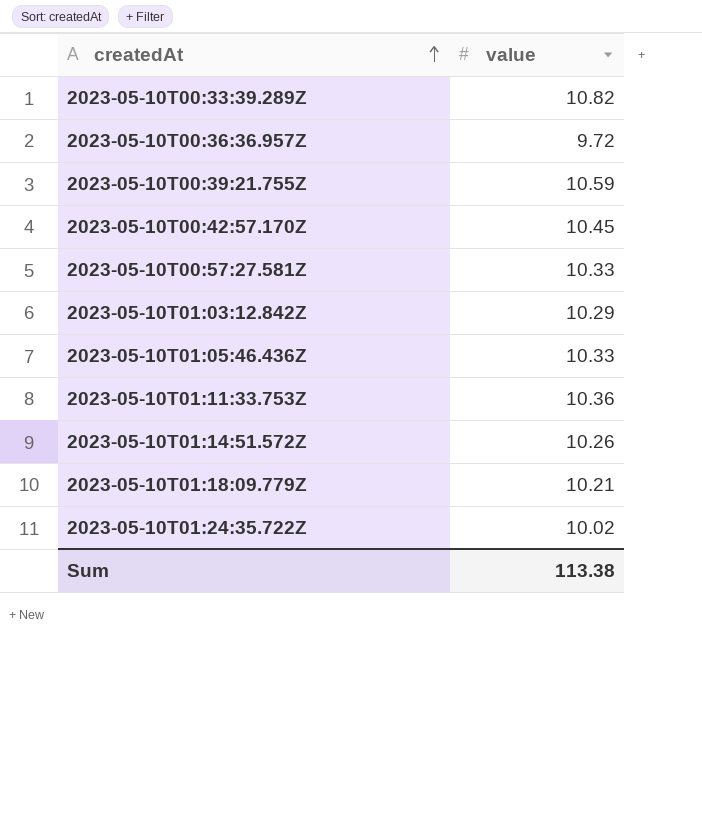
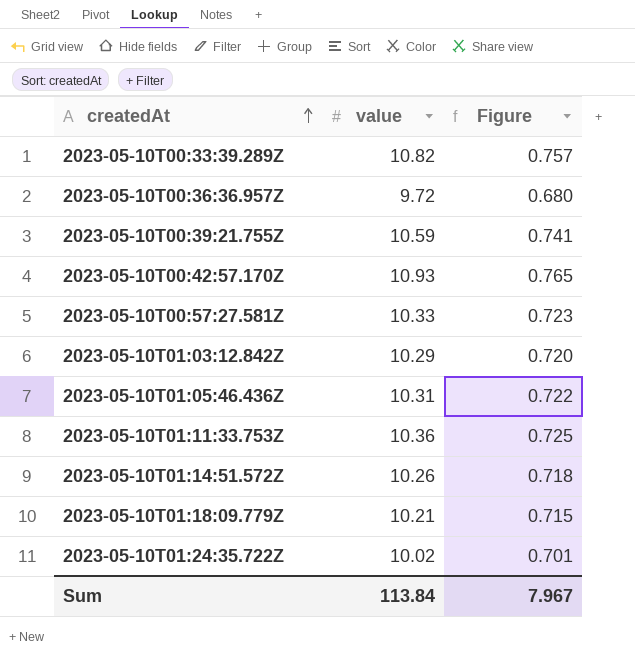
column Figure | formula: none -> [value] * 0.07
2023-05-10T00:42:57.170Z | value: 10.45 -> 10.93
2023-05-10T01:05:46.436Z | value: 10.33 -> 10.31
Sum | value: 113.38 -> 113.84

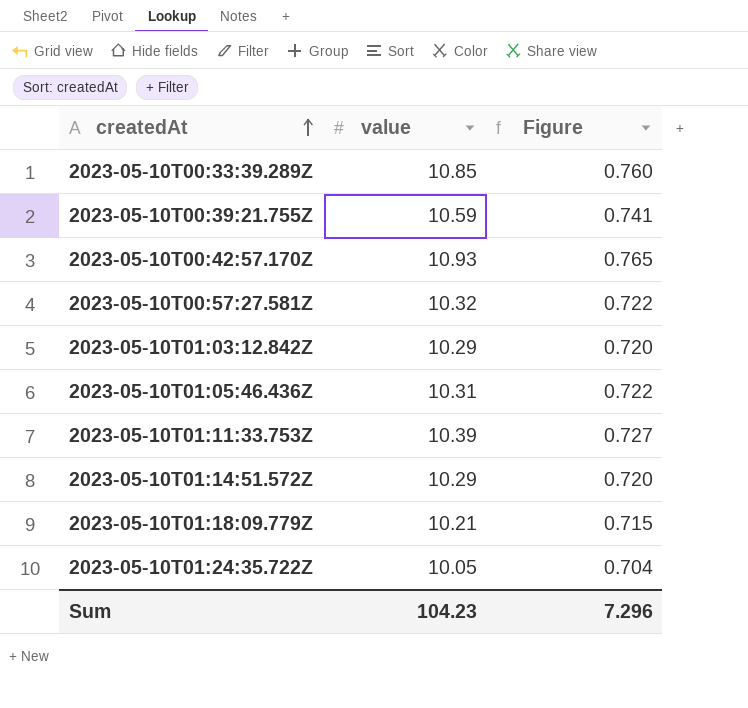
row 2023-05-10T00:36:36.957Z: 9.72 | 0.680 -> none
2023-05-10T00:33:39.289Z | value: 10.82 -> 10.85
2023-05-10T00:33:39.289Z | Figure: 0.757 -> 0.760
2023-05-10T00:57:27.581Z | value: 10.33 -> 10.32
2023-05-10T00:57:27.581Z | Figure: 0.723 -> 0.722
2023-05-10T01:11:33.753Z | value: 10.36 -> 10.39
2023-05-10T01:11:33.753Z | Figure: 0.725 -> 0.727
2023-05-10T01:14:51.572Z | value: 10.26 -> 10.29
2023-05-10T01:14:51.572Z | Figure: 0.718 -> 0.720
2023-05-10T01:24:35.722Z | value: 10.02 -> 10.05
2023-05-10T01:24:35.722Z | Figure: 0.701 -> 0.704
Sum | value: 113.84 -> 104.23
Sum | Figure: 7.967 -> 7.296

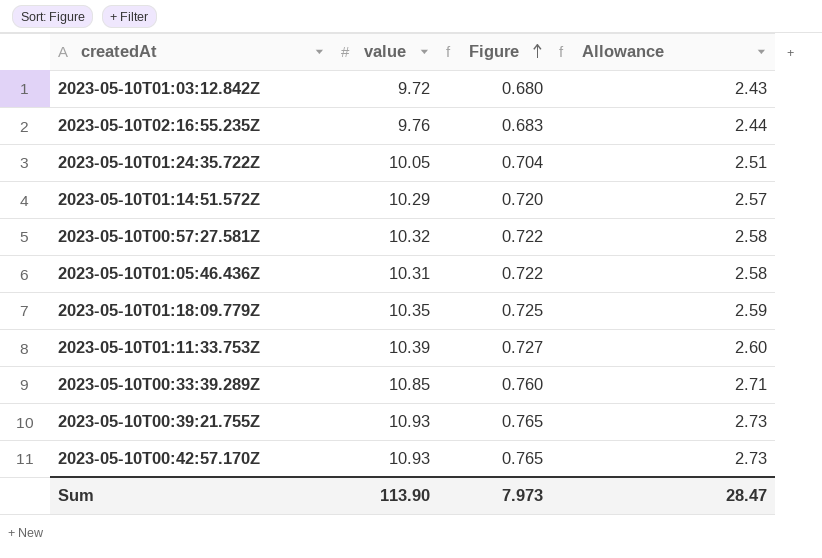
row order: createdAt ascending -> Figure ascending
column Allowance | formula: none -> [value] * 0.25
2023-05-10T01:03:12.842Z | value: 10.29 -> 9.72
2023-05-10T01:03:12.842Z | Figure: 0.720 -> 0.680
row 2023-05-10T02:16:55.235Z: none -> 9.76 | 0.683 | 2.44
2023-05-10T01:18:09.779Z | value: 10.21 -> 10.35
2023-05-10T01:18:09.779Z | Figure: 0.715 -> 0.725
2023-05-10T00:39:21.755Z | value: 10.59 -> 10.93
2023-05-10T00:39:21.755Z | Figure: 0.741 -> 0.765
Sum | value: 104.23 -> 113.90
Sum | Figure: 7.296 -> 7.973

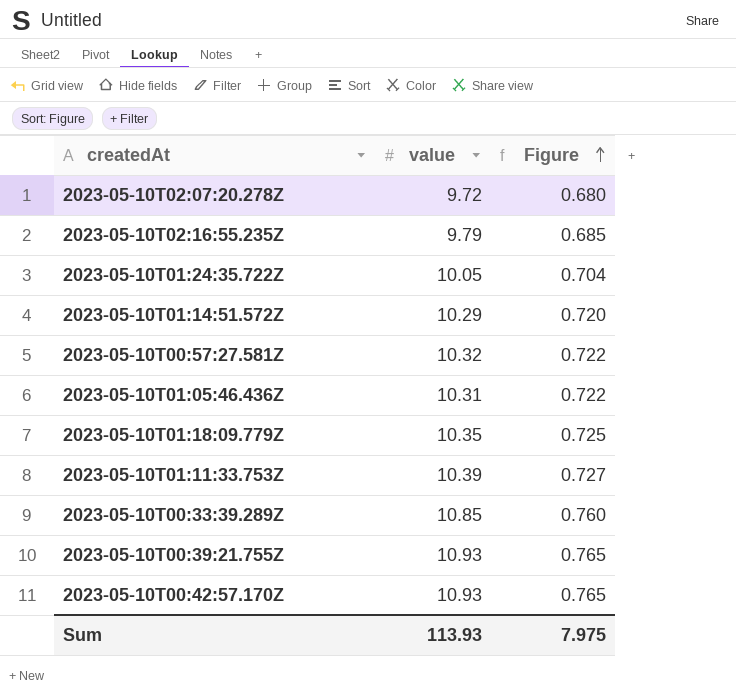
column Allowance | formula: [value] * 0.25 -> none
row 2023-05-10T01:03:12.842Z: 9.72 | 0.680 | 2.43 -> none
row 2023-05-10T02:07:20.278Z: none -> 9.72 | 0.680
2023-05-10T02:16:55.235Z | value: 9.76 -> 9.79
2023-05-10T02:16:55.235Z | Figure: 0.683 -> 0.685
Sum | value: 113.90 -> 113.93
Sum | Figure: 7.973 -> 7.975

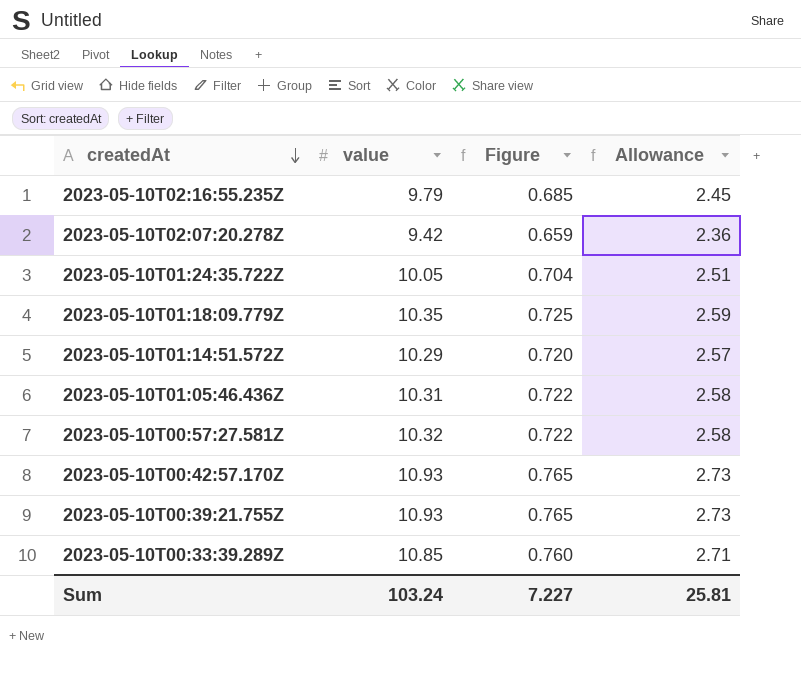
row order: Figure ascending -> createdAt descending
column Allowance | formula: none -> [value] * 0.25
row 2023-05-10T01:11:33.753Z: 10.39 | 0.727 -> none
2023-05-10T02:07:20.278Z | value: 9.72 -> 9.42
2023-05-10T02:07:20.278Z | Figure: 0.680 -> 0.659
Sum | value: 113.93 -> 103.24
Sum | Figure: 7.975 -> 7.227

